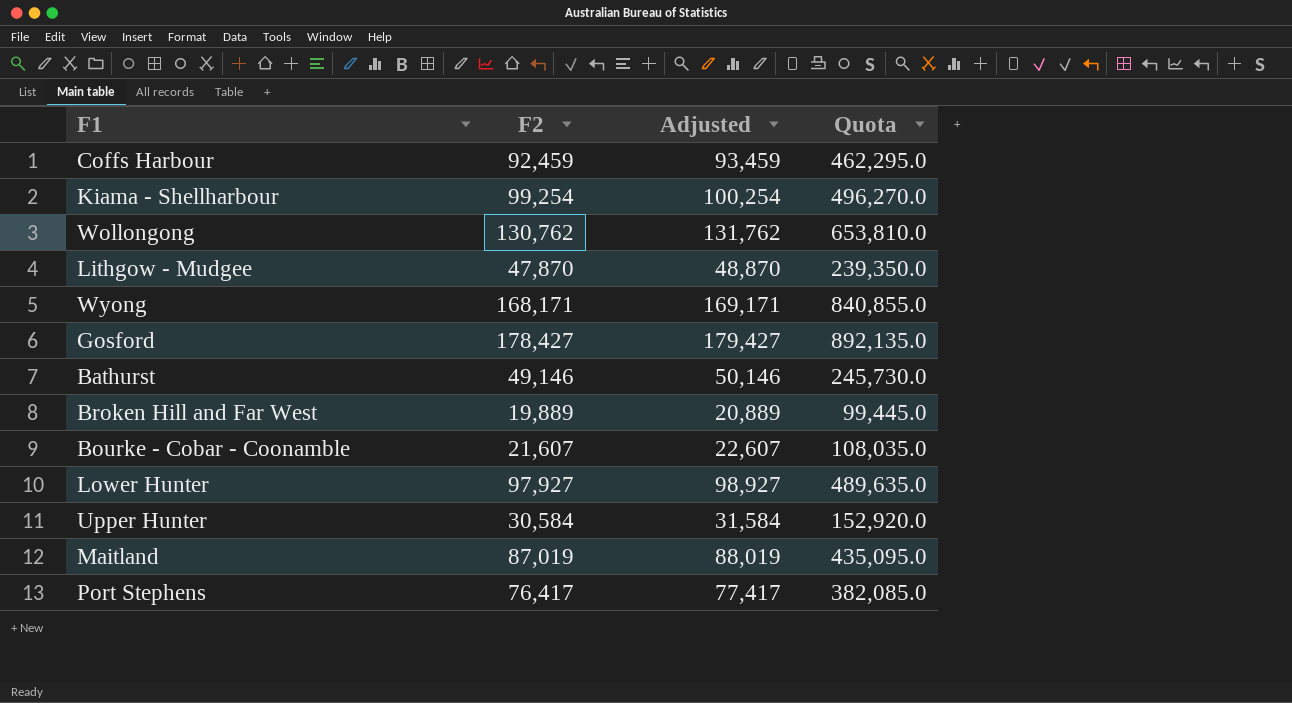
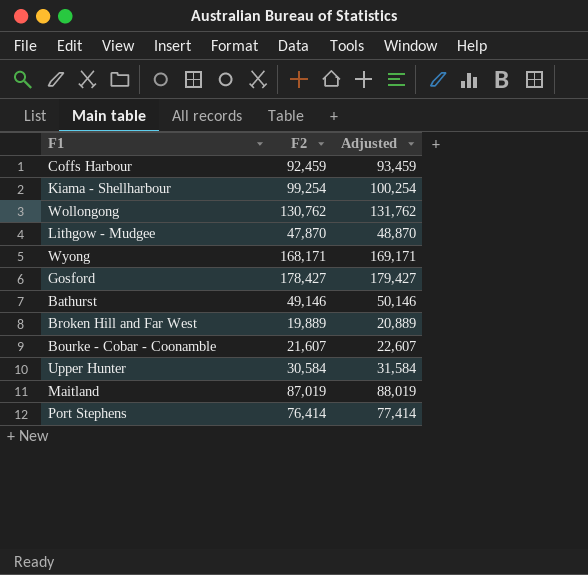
column Quota | formula: [F2] * 5 -> none
row Lower Hunter: 97,927 | 98,927 | 489,635.0 -> none
Port Stephens | F2: 76,417 -> 76,414
Port Stephens | Adjusted: 77,417 -> 77,414

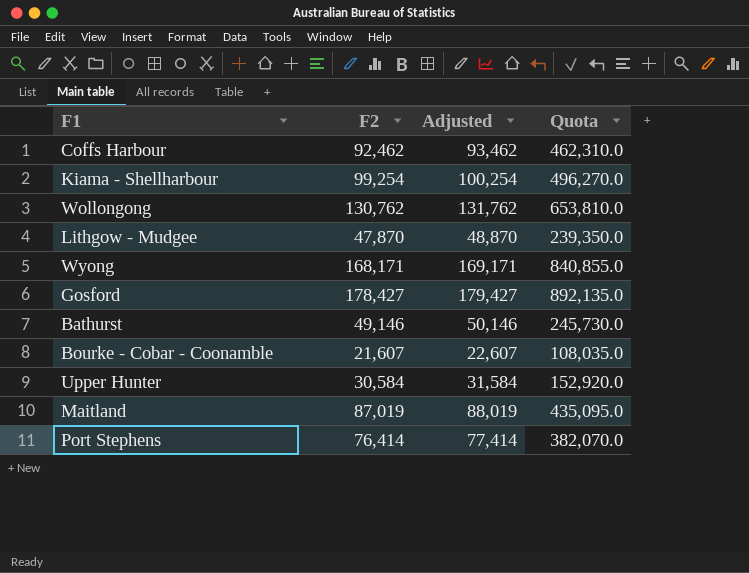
column Quota | formula: none -> [F2] * 5
row Broken Hill and Far West: 19,889 | 20,889 -> none
Coffs Harbour | F2: 92,459 -> 92,462
Coffs Harbour | Adjusted: 93,459 -> 93,462

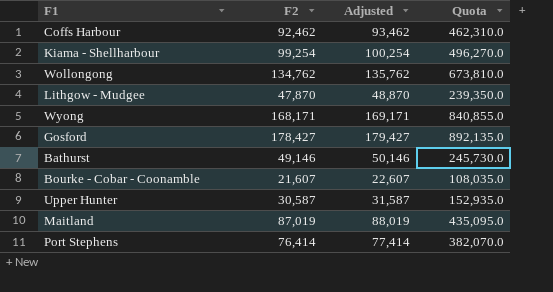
Wollongong | F2: 130,762 -> 134,762
Wollongong | Adjusted: 131,762 -> 135,762
Wollongong | Quota: 653,810.0 -> 673,810.0
Upper Hunter | F2: 30,584 -> 30,587
Upper Hunter | Adjusted: 31,584 -> 31,587
Upper Hunter | Quota: 152,920.0 -> 152,935.0

